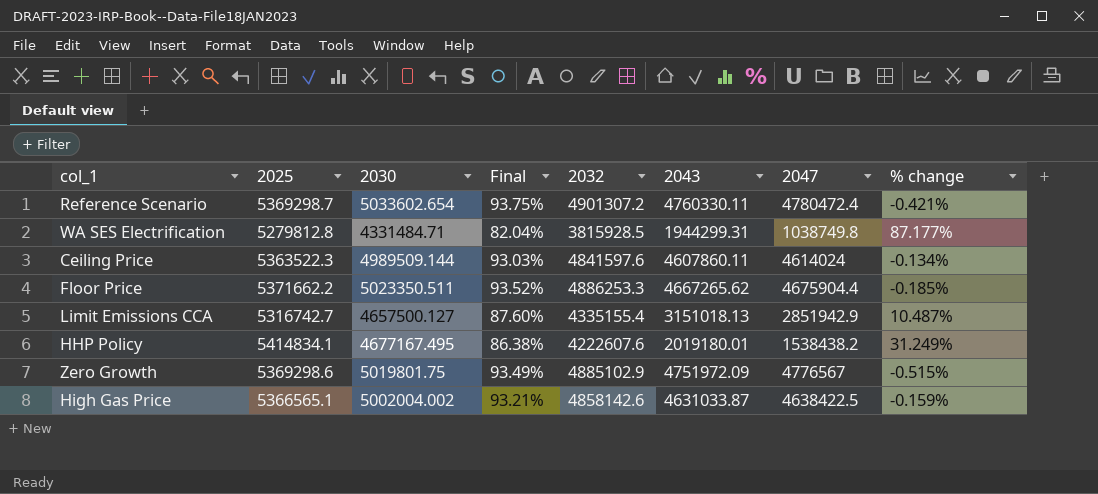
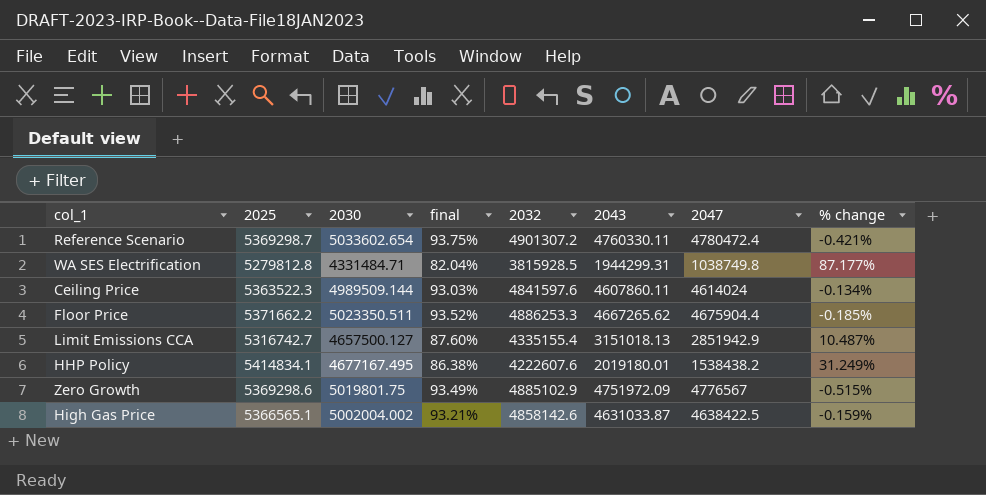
column name: Final -> final

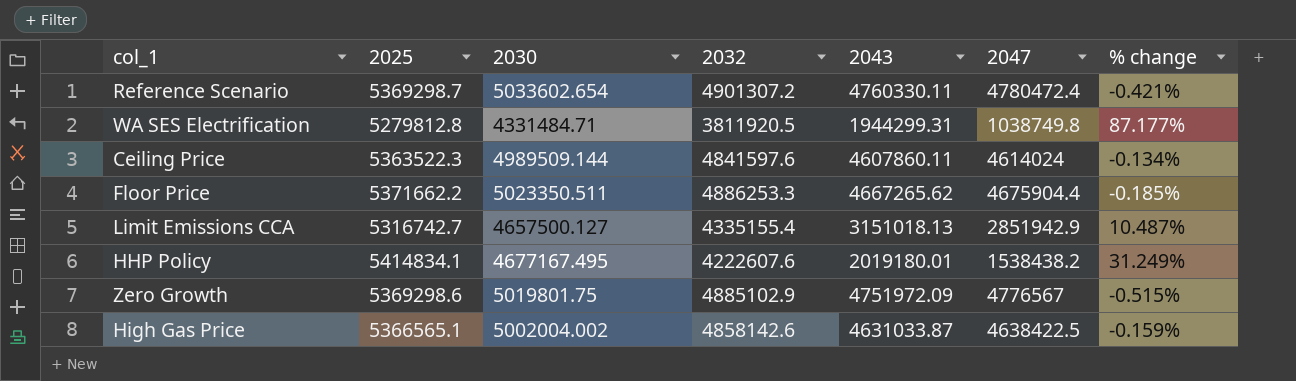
column final | formula: [2030] / [2025] -> none
WA SES Electrification | 2032: 3815928.5 -> 3811920.5

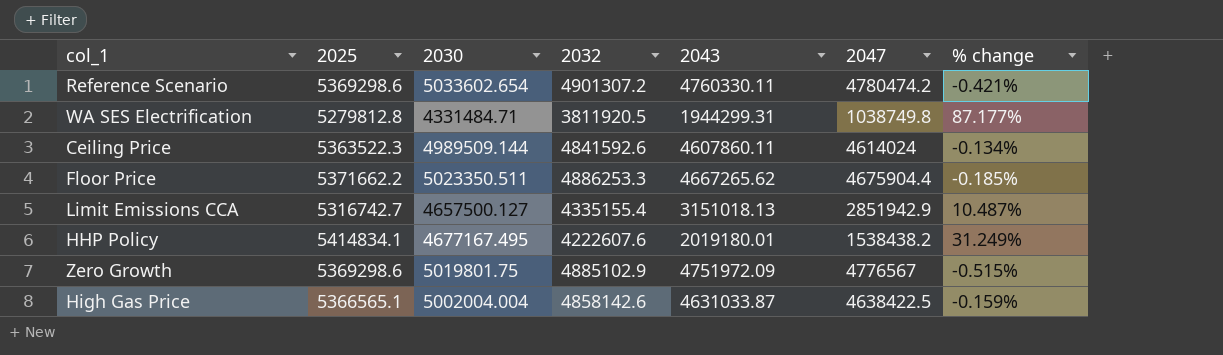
Reference Scenario | 2025: 5369298.7 -> 5369298.6
Reference Scenario | 2047: 4780472.4 -> 4780474.2
Ceiling Price | 2032: 4841597.6 -> 4841592.6
High Gas Price | 2030: 5002004.002 -> 5002004.004

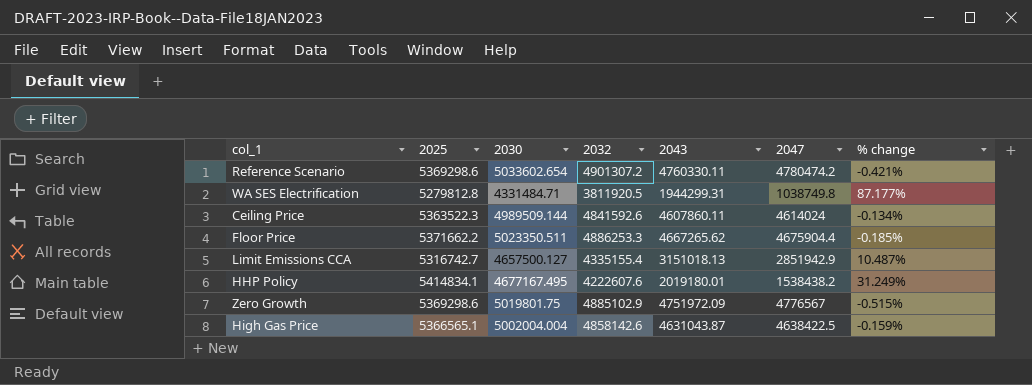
High Gas Price | 2043: 4631033.87 -> 4631043.87

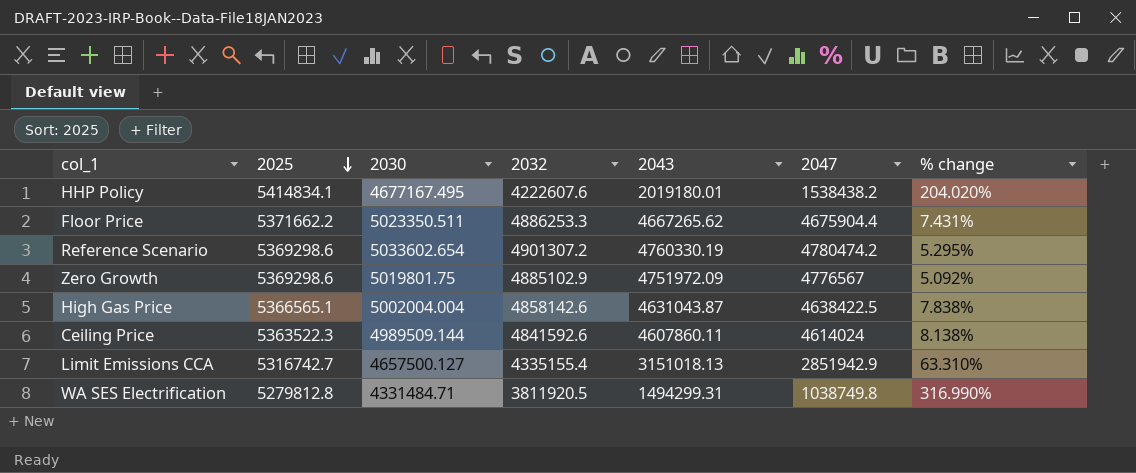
row order: none -> 2025 descending
column % change | formula: ([2043] - [2047]) / [2047] -> ([2030] - [2047]) / [2047]
Reference Scenario | 2043: 4760330.11 -> 4760330.19
WA SES Electrification | 2043: 1944299.31 -> 1494299.31

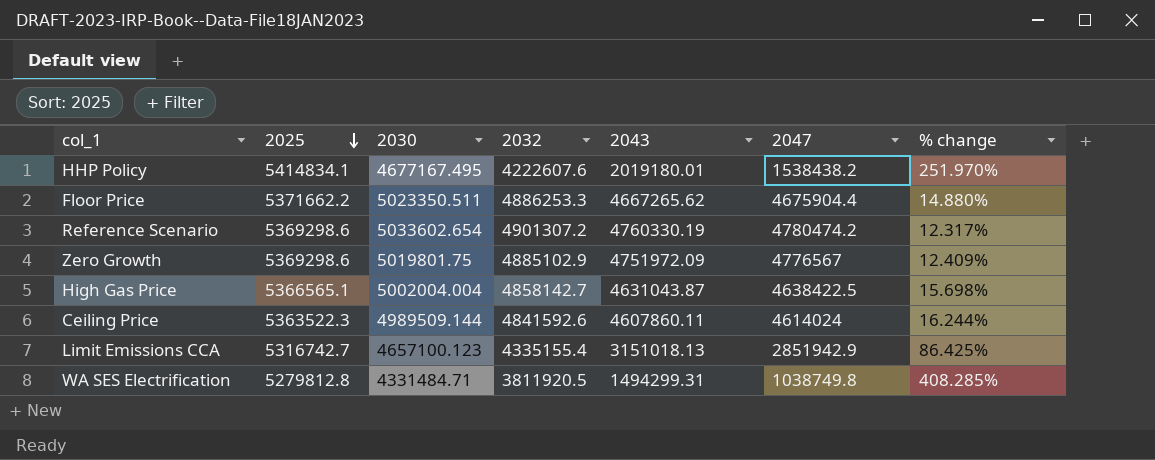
column % change | formula: ([2030] - [2047]) / [2047] -> ([2025] - [2047]) / [2047]
High Gas Price | 2032: 4858142.6 -> 4858142.7
Limit Emissions CCA | 2030: 4657500.127 -> 4657100.123

